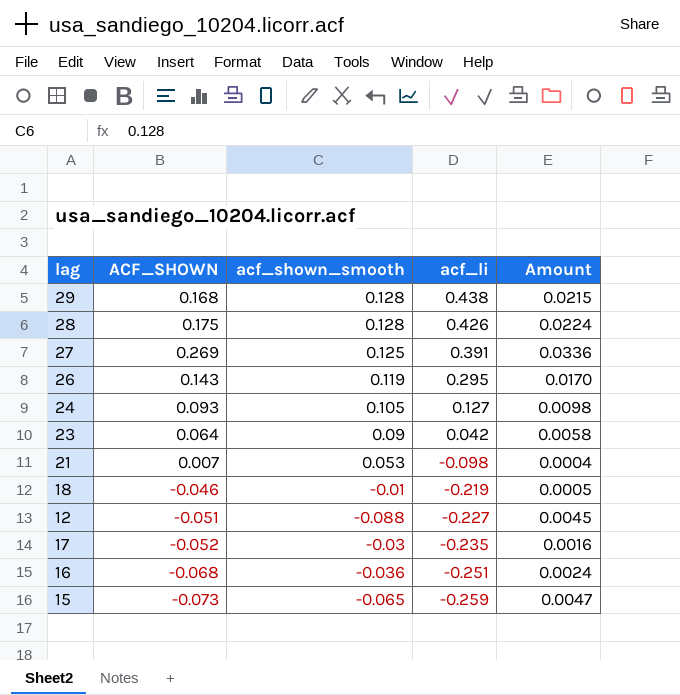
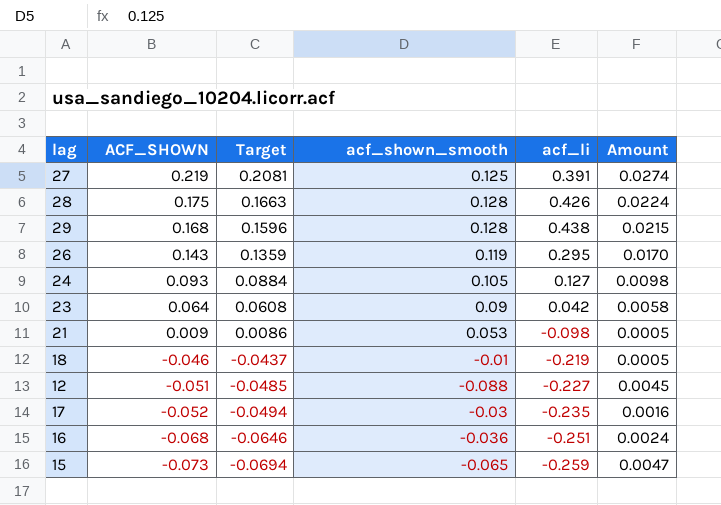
row order: acf_li descending -> ACF_SHOWN descending
column Target | formula: none -> [ACF_SHOWN] * 0.95
27 | ACF_SHOWN: 0.269 -> 0.219
27 | Amount: 0.0336 -> 0.0274
21 | ACF_SHOWN: 0.007 -> 0.009
21 | Amount: 0.0004 -> 0.0005

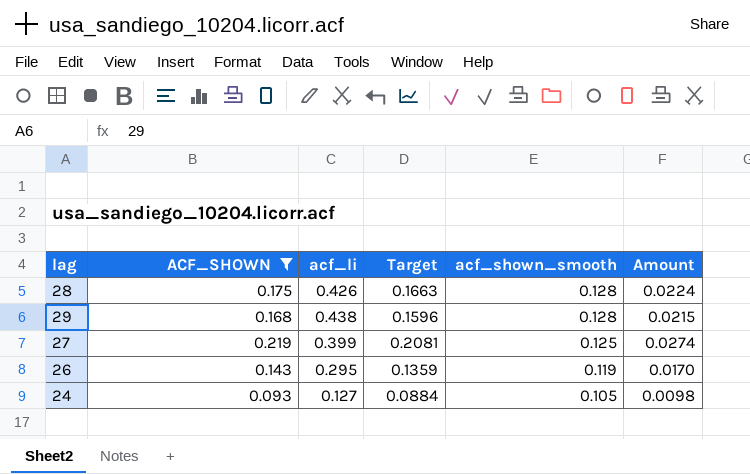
filter: none -> ACF_SHOWN >= 0.093
row order: ACF_SHOWN descending -> acf_shown_smooth descending
column acf_li | position: 5 -> 3
27 | acf_li: 0.391 -> 0.399

